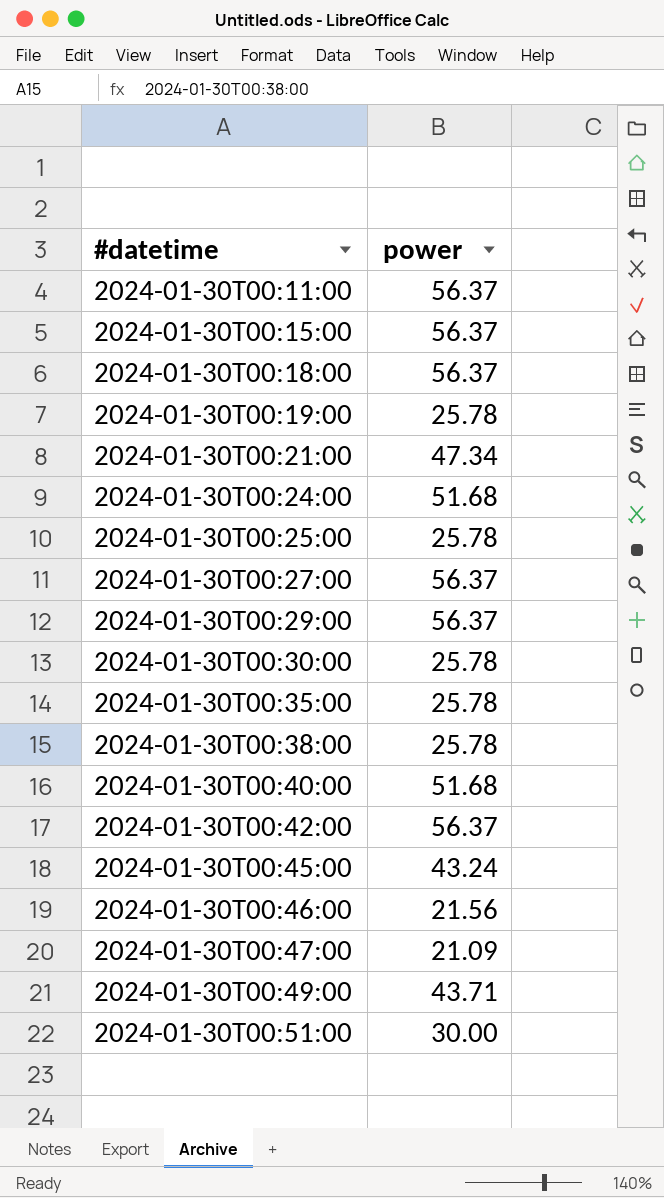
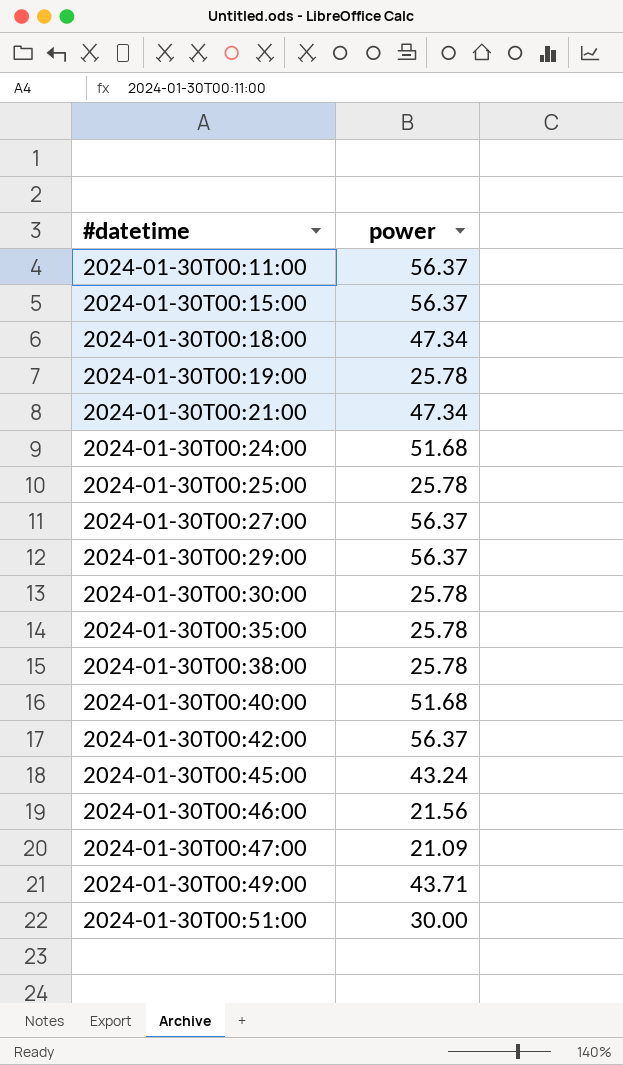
2024-01-30T00:18:00 | power: 56.37 -> 47.34

